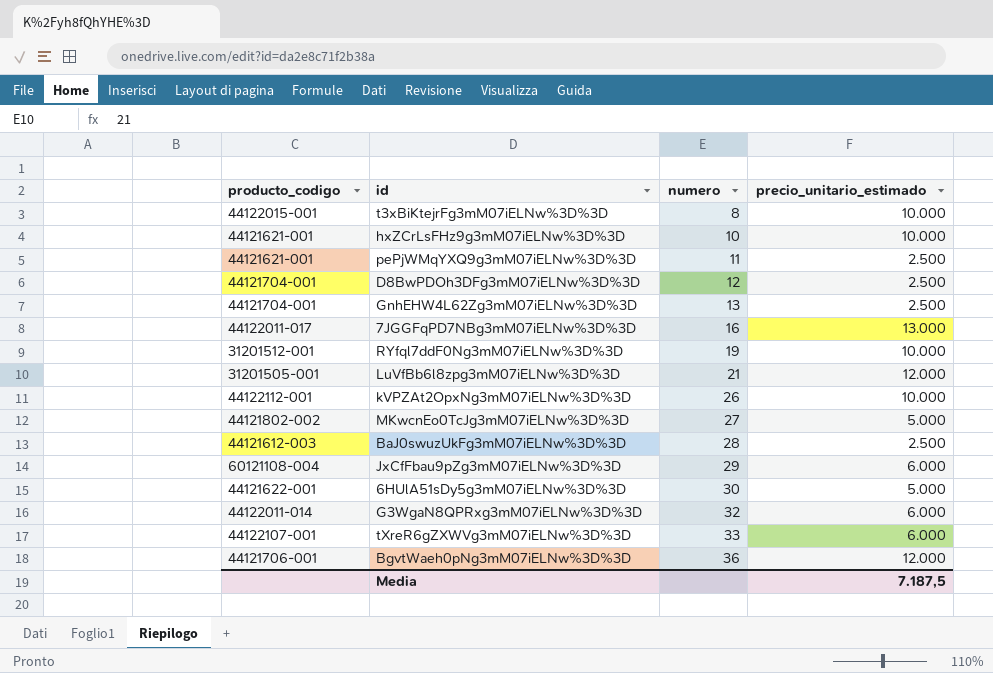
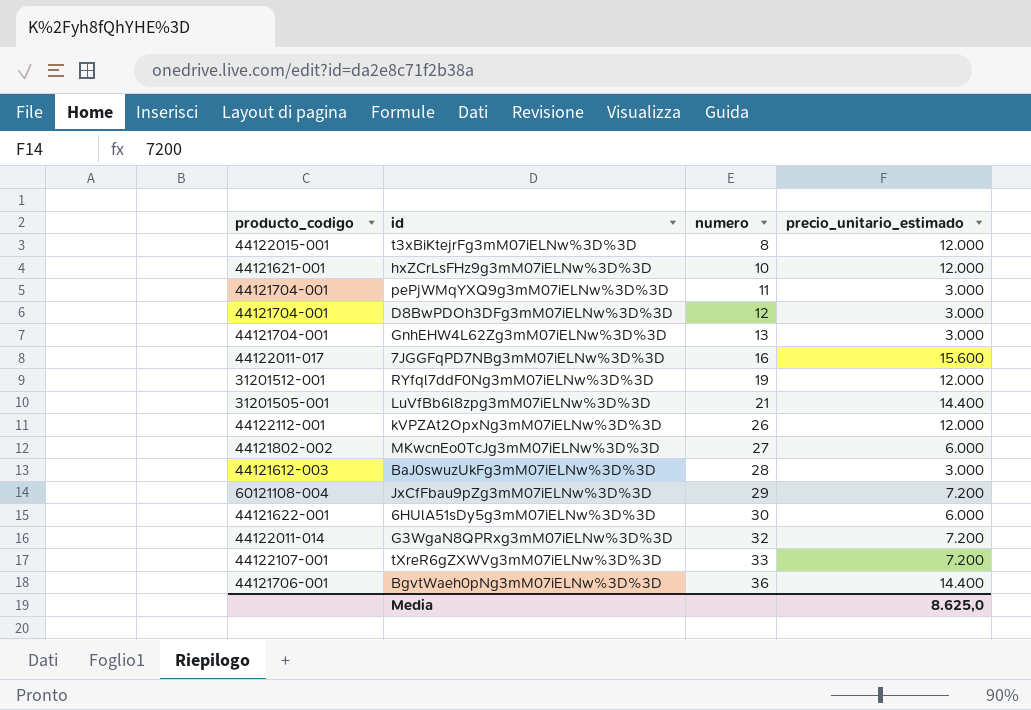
t3xBiKtejrFg3mM07iELNw%3D%3D | precio_unitario_estimado: 10.000 -> 12.000
hxZCrLsFHz9g3mM07iELNw%3D%3D | precio_unitario_estimado: 10.000 -> 12.000
pePjWMqYXQ9g3mM07iELNw%3D%3D | producto_codigo: 44121621-001 -> 44121704-001
pePjWMqYXQ9g3mM07iELNw%3D%3D | precio_unitario_estimado: 2.500 -> 3.000
D8BwPDOh3DFg3mM07iELNw%3D%3D | precio_unitario_estimado: 2.500 -> 3.000
GnhEHW4L62Zg3mM07iELNw%3D%3D | precio_unitario_estimado: 2.500 -> 3.000
7JGGFqPD7NBg3mM07iELNw%3D%3D | precio_unitario_estimado: 13.000 -> 15.600
RYfql7ddF0Ng3mM07iELNw%3D%3D | precio_unitario_estimado: 10.000 -> 12.000
LuVfBb6l8zpg3mM07iELNw%3D%3D | precio_unitario_estimado: 12.000 -> 14.400
kVPZAt2OpxNg3mM07iELNw%3D%3D | precio_unitario_estimado: 10.000 -> 12.000
MKwcnEo0TcJg3mM07iELNw%3D%3D | precio_unitario_estimado: 5.000 -> 6.000
BaJ0swuzUkFg3mM07iELNw%3D%3D | precio_unitario_estimado: 2.500 -> 3.000
JxCfFbau9pZg3mM07iELNw%3D%3D | precio_unitario_estimado: 6.000 -> 7.200
6HUlA51sDy5g3mM07iELNw%3D%3D | precio_unitario_estimado: 5.000 -> 6.000
G3WgaN8QPRxg3mM07iELNw%3D%3D | precio_unitario_estimado: 6.000 -> 7.200
tXreR6gZXWVg3mM07iELNw%3D%3D | precio_unitario_estimado: 6.000 -> 7.200
BgvtWaeh0pNg3mM07iELNw%3D%3D | precio_unitario_estimado: 12.000 -> 14.400
Media | precio_unitario_estimado: 7.187,5 -> 8.625,0

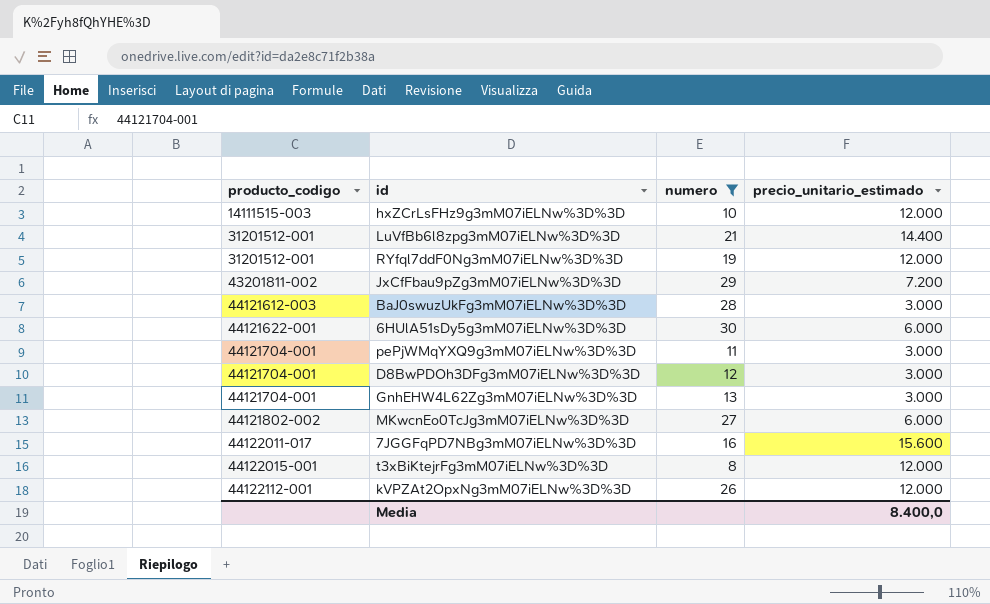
filter: none -> numero <= 30
row order: numero ascending -> producto_codigo ascending
hxZCrLsFHz9g3mM07iELNw%3D%3D | producto_codigo: 44121621-001 -> 14111515-003
LuVfBb6l8zpg3mM07iELNw%3D%3D | producto_codigo: 31201505-001 -> 31201512-001
JxCfFbau9pZg3mM07iELNw%3D%3D | producto_codigo: 60121108-004 -> 43201811-002
Media | precio_unitario_estimado: 8.625,0 -> 8.400,0

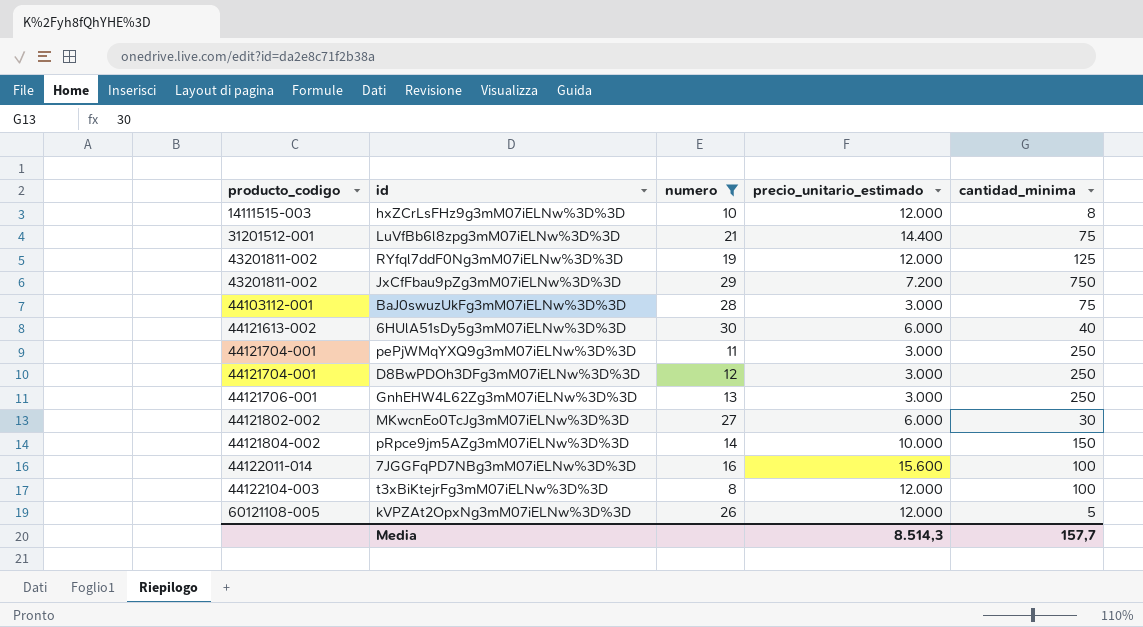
column cantidad_minima | position: none -> 5
RYfql7ddF0Ng3mM07iELNw%3D%3D | producto_codigo: 31201512-001 -> 43201811-002
BaJ0swuzUkFg3mM07iELNw%3D%3D | producto_codigo: 44121612-003 -> 44103112-001
6HUlA51sDy5g3mM07iELNw%3D%3D | producto_codigo: 44121622-001 -> 44121613-002
GnhEHW4L62Zg3mM07iELNw%3D%3D | producto_codigo: 44121704-001 -> 44121706-001
row pRpce9jm5AZg3mM07iELNw%3D%3D: none -> 44121804-002 | 14 | 10.000 | 150
7JGGFqPD7NBg3mM07iELNw%3D%3D | producto_codigo: 44122011-017 -> 44122011-014
t3xBiKtejrFg3mM07iELNw%3D%3D | producto_codigo: 44122015-001 -> 44122104-003
kVPZAt2OpxNg3mM07iELNw%3D%3D | producto_codigo: 44122112-001 -> 60121108-005
Media | precio_unitario_estimado: 8.400,0 -> 8.514,3

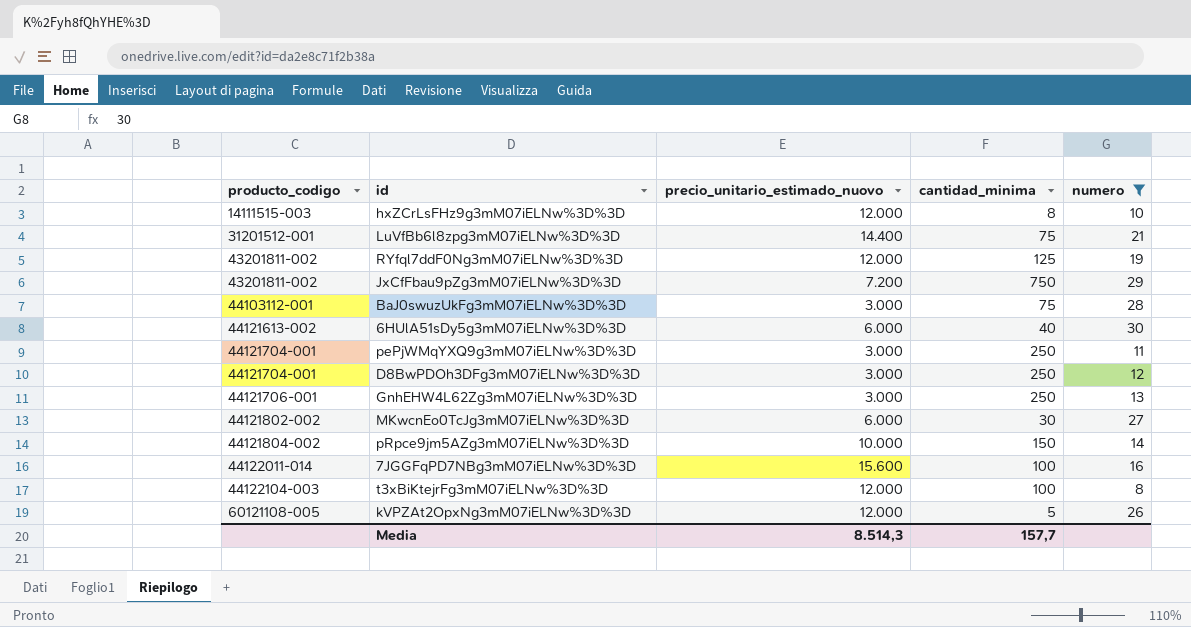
column name: precio_unitario_estimado -> precio_unitario_estimado_nuovo
column numero | position: 3 -> 5

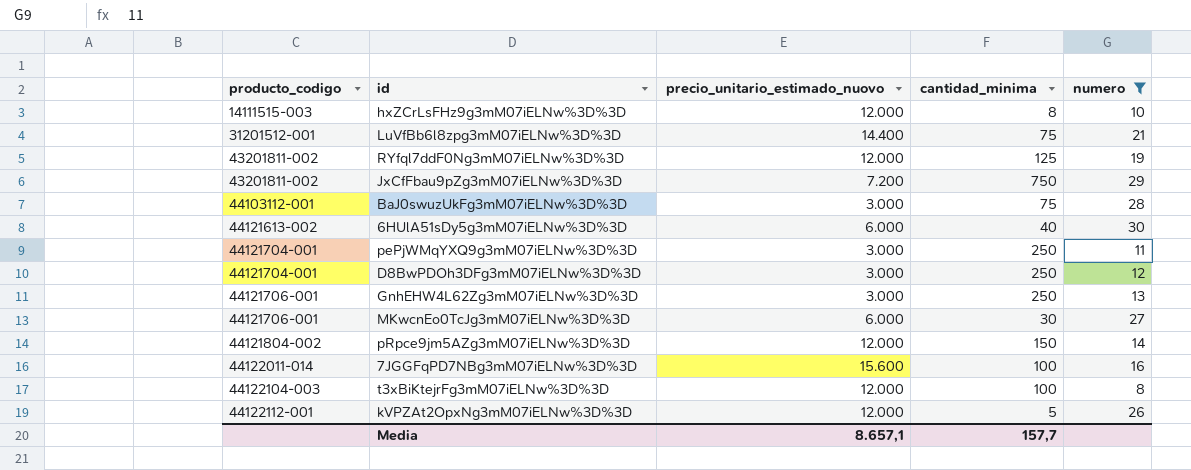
MKwcnEo0TcJg3mM07iELNw%3D%3D | producto_codigo: 44121802-002 -> 44121706-001
pRpce9jm5AZg3mM07iELNw%3D%3D | precio_unitario_estimado_nuovo: 10.000 -> 12.000
kVPZAt2OpxNg3mM07iELNw%3D%3D | producto_codigo: 60121108-005 -> 44122112-001
Media | precio_unitario_estimado_nuovo: 8.514,3 -> 8.657,1

